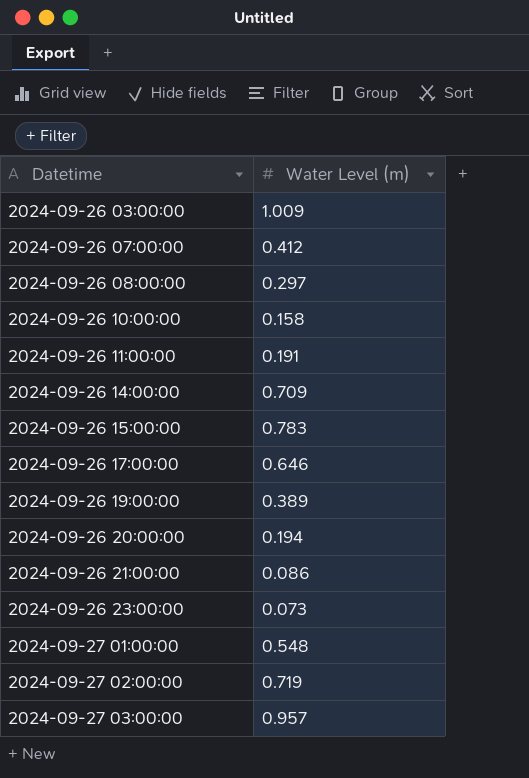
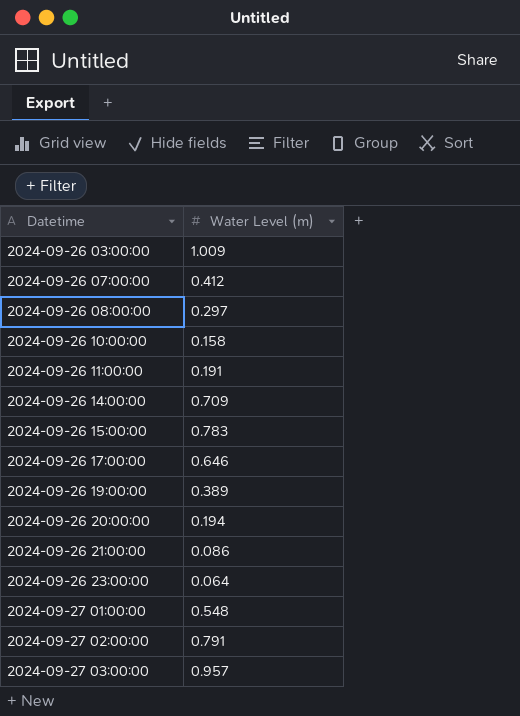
2024-09-26 23:00:00 | Water Level (m): 0.073 -> 0.064
2024-09-27 02:00:00 | Water Level (m): 0.719 -> 0.791

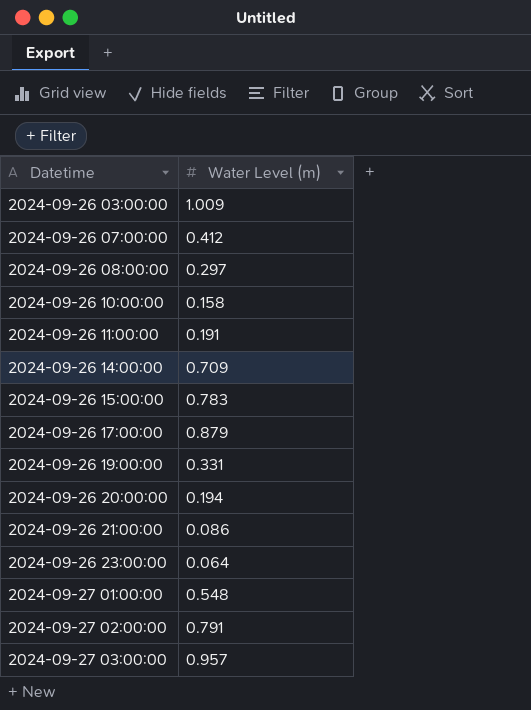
2024-09-26 17:00:00 | Water Level (m): 0.646 -> 0.879
2024-09-26 19:00:00 | Water Level (m): 0.389 -> 0.331

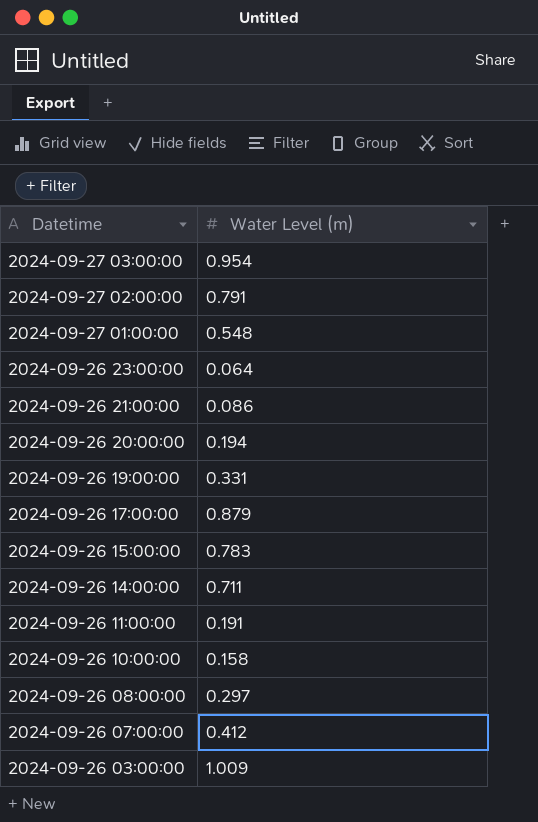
row order: Datetime ascending -> Datetime descending
2024-09-27 03:00:00 | Water Level (m): 0.957 -> 0.954
2024-09-26 14:00:00 | Water Level (m): 0.709 -> 0.711

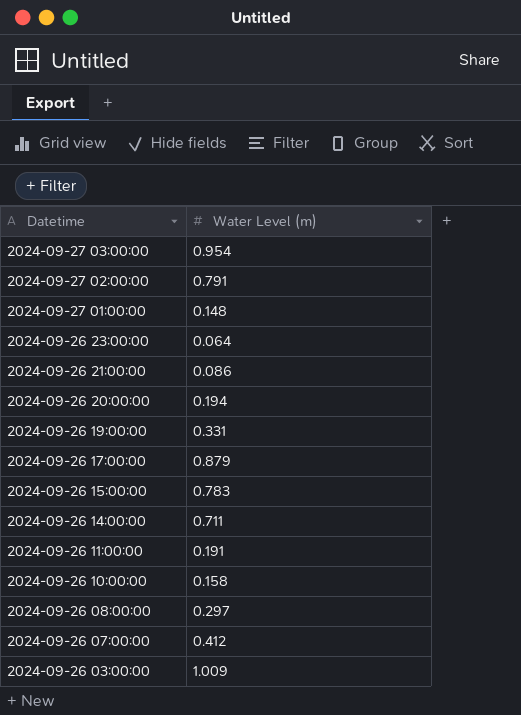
2024-09-27 01:00:00 | Water Level (m): 0.548 -> 0.148

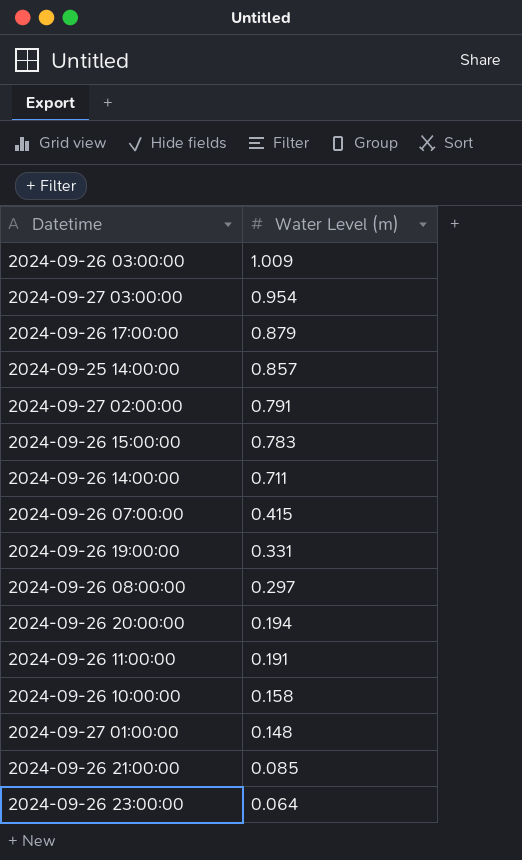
row order: Datetime descending -> Water Level (m) descending
row 2024-09-25 14:00:00: none -> 0.857
2024-09-26 07:00:00 | Water Level (m): 0.412 -> 0.415
2024-09-26 21:00:00 | Water Level (m): 0.086 -> 0.085

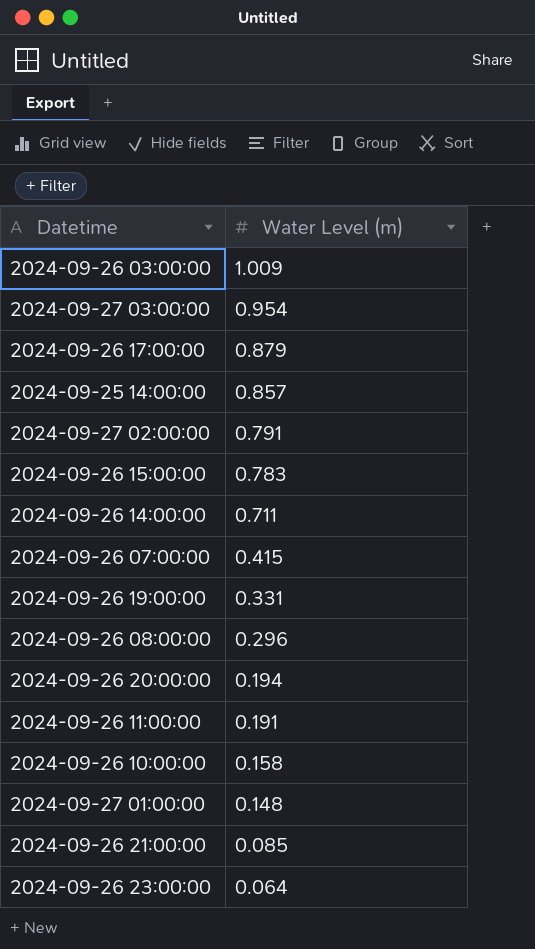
2024-09-26 08:00:00 | Water Level (m): 0.297 -> 0.296

